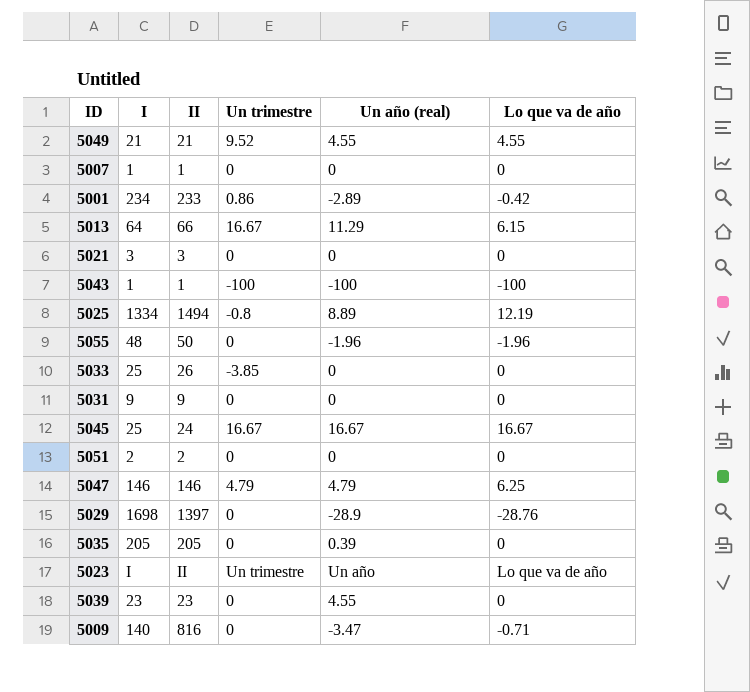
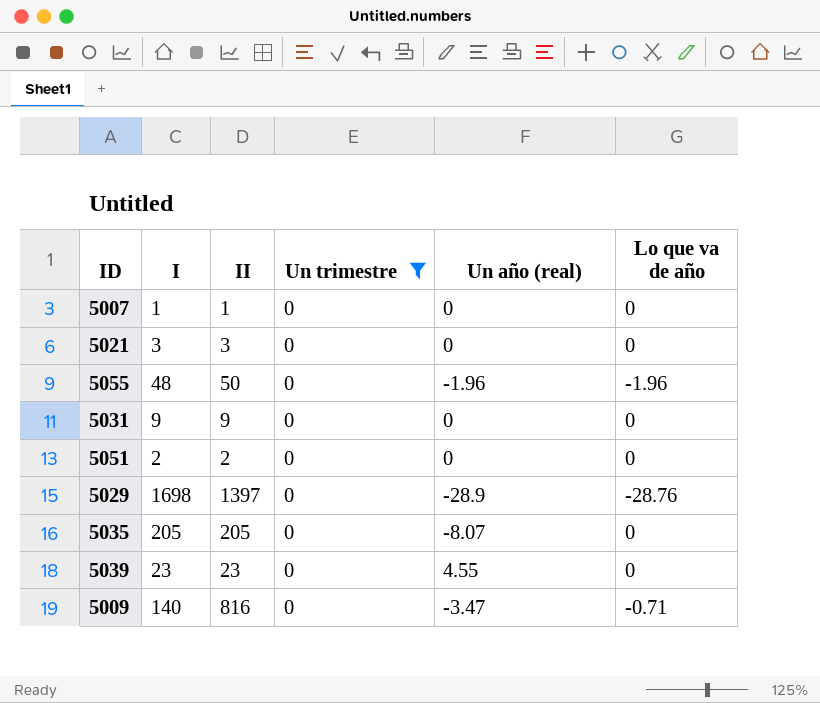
filter: none -> Un trimestre = 0
5035 | Un año (real): 0.39 -> -8.07

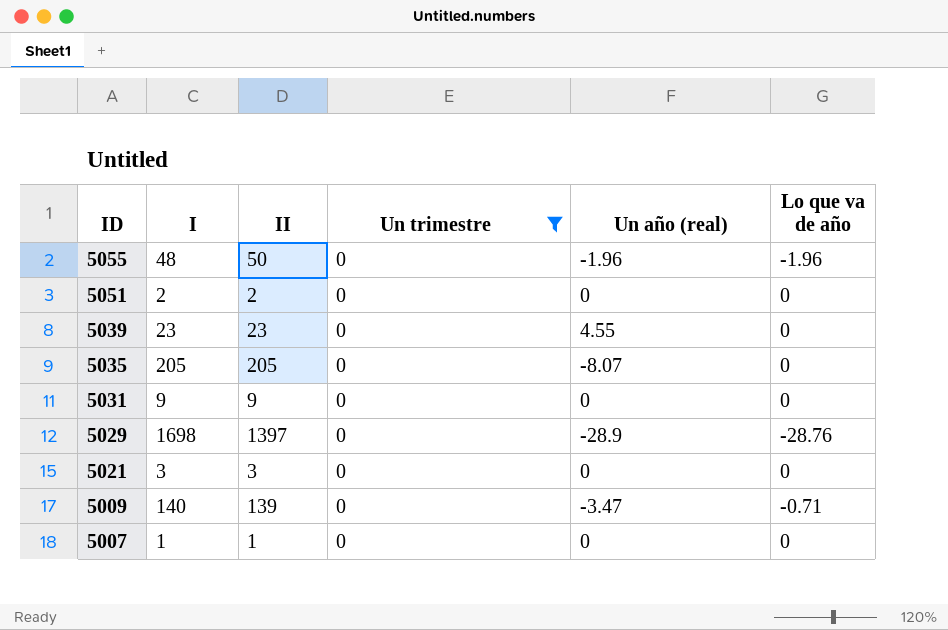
row order: none -> ID descending
5009 | II: 816 -> 139

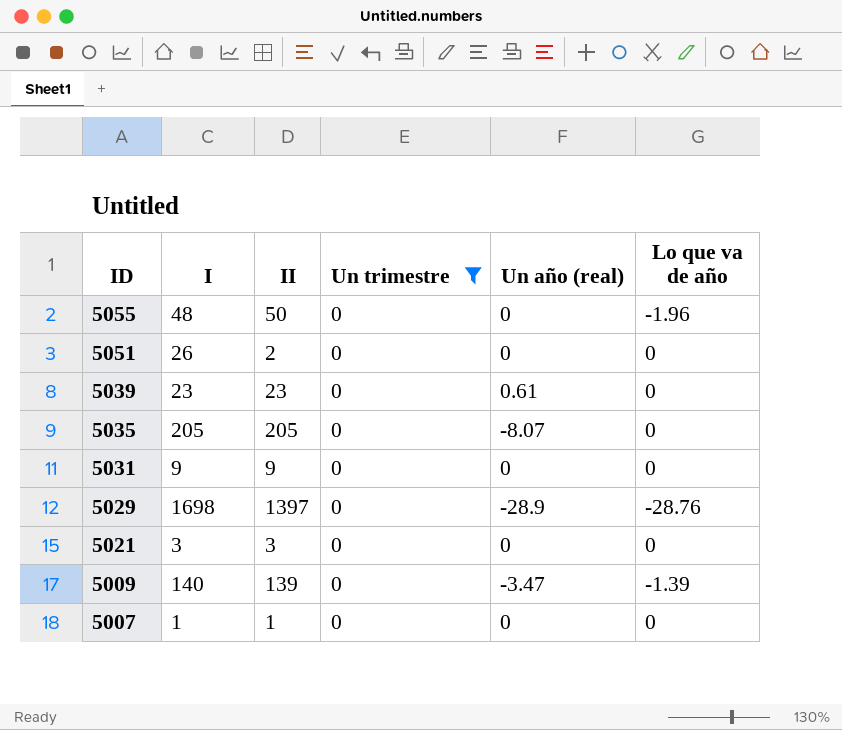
5055 | Un año (real): -1.96 -> 0
5051 | I: 2 -> 26
5039 | Un año (real): 4.55 -> 0.61
5009 | Lo que va de año: -0.71 -> -1.39

